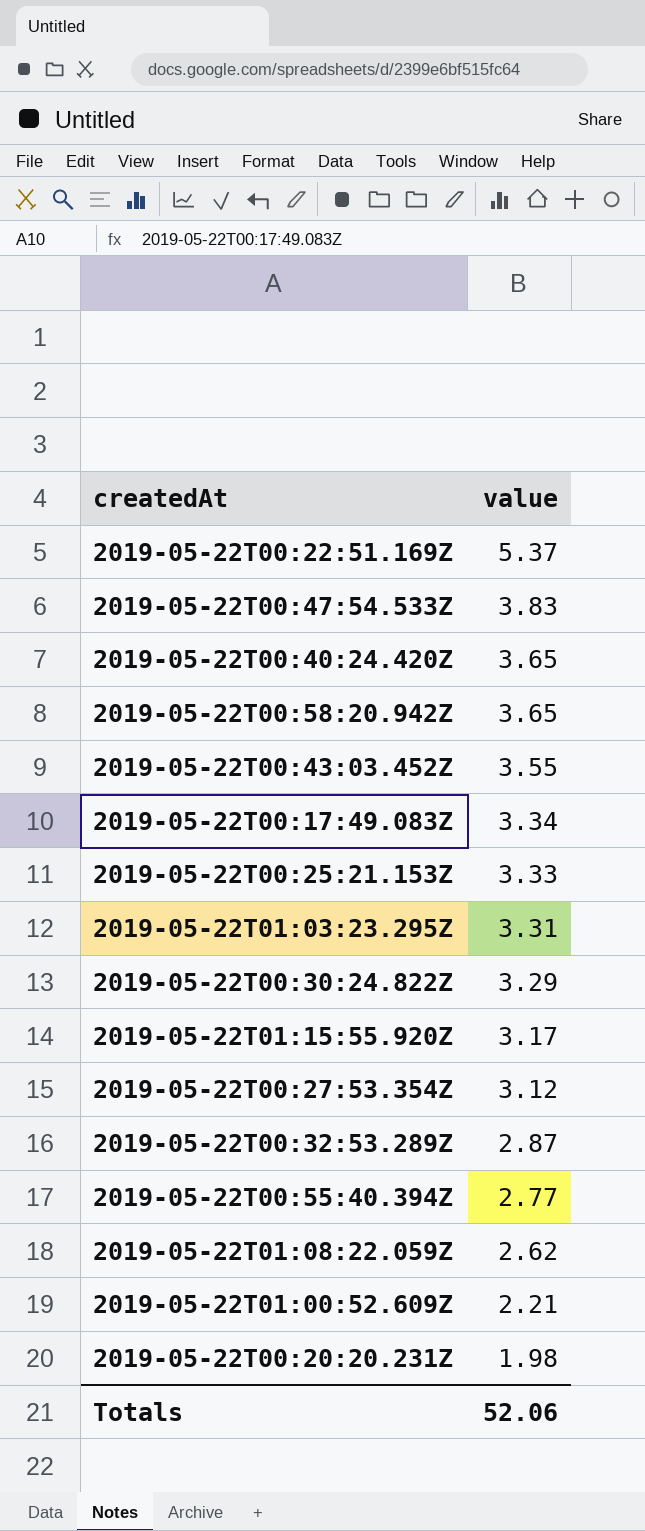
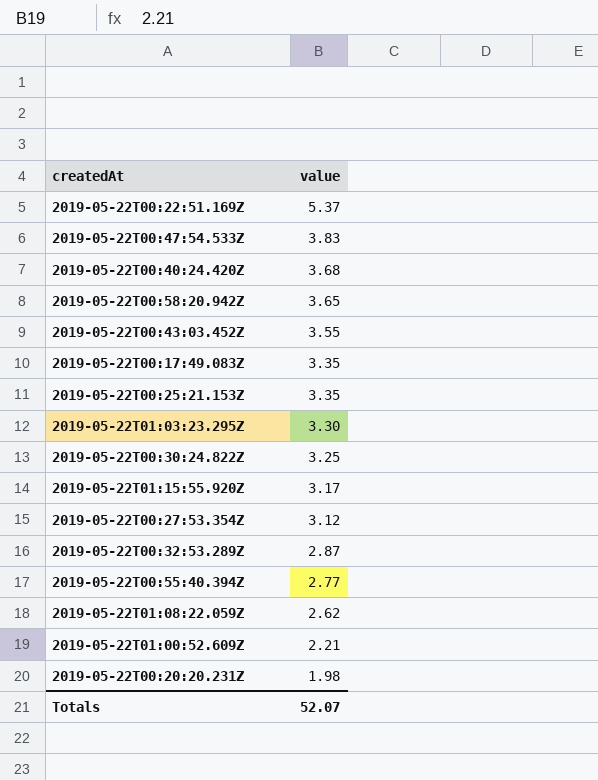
2019-05-22T00:40:24.420Z | value: 3.65 -> 3.68
2019-05-22T00:17:49.083Z | value: 3.34 -> 3.35
2019-05-22T00:25:21.153Z | value: 3.33 -> 3.35
2019-05-22T01:03:23.295Z | value: 3.31 -> 3.30
2019-05-22T00:30:24.822Z | value: 3.29 -> 3.25
Totals | value: 52.06 -> 52.07

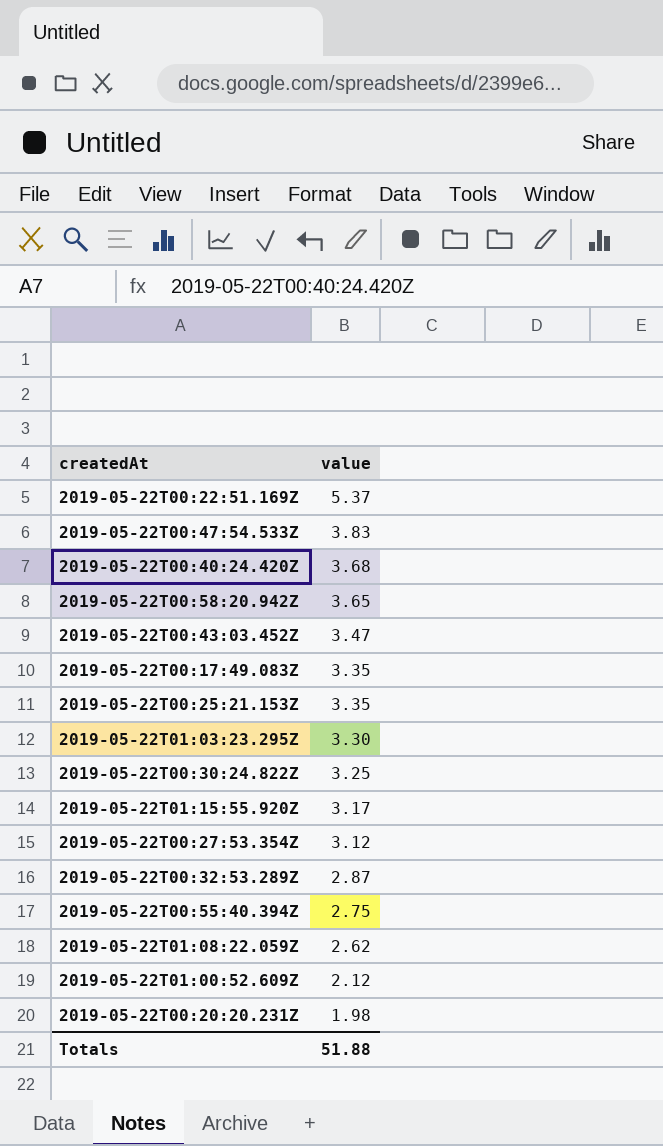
2019-05-22T00:43:03.452Z | value: 3.55 -> 3.47
2019-05-22T00:55:40.394Z | value: 2.77 -> 2.75
2019-05-22T01:00:52.609Z | value: 2.21 -> 2.12
Totals | value: 52.07 -> 51.88

